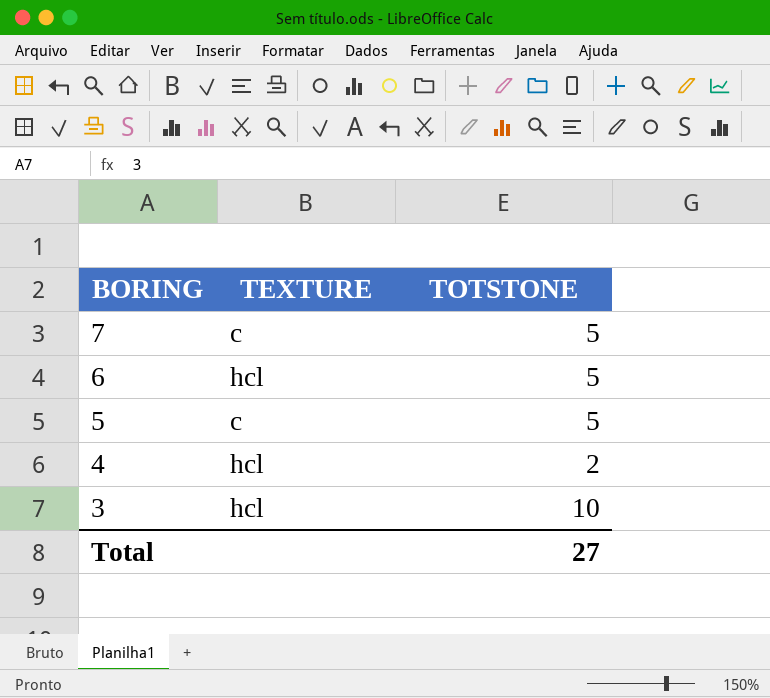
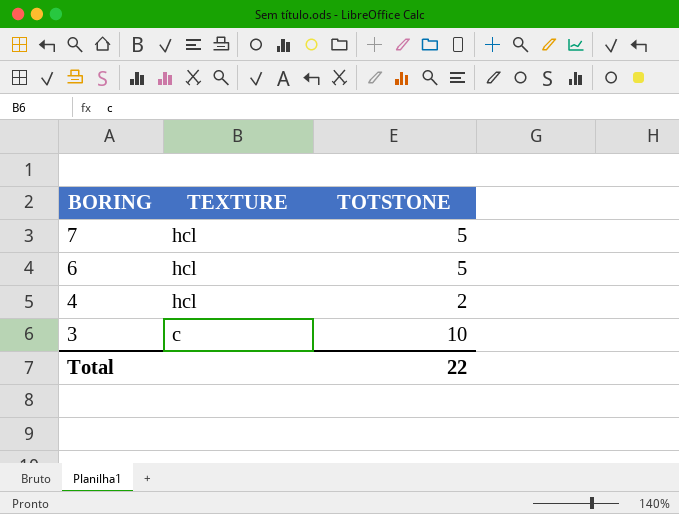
row 5: c | 5 -> none
7 | TEXTURE: c -> hcl
3 | TEXTURE: hcl -> c
Total | TOTSTONE: 27 -> 22

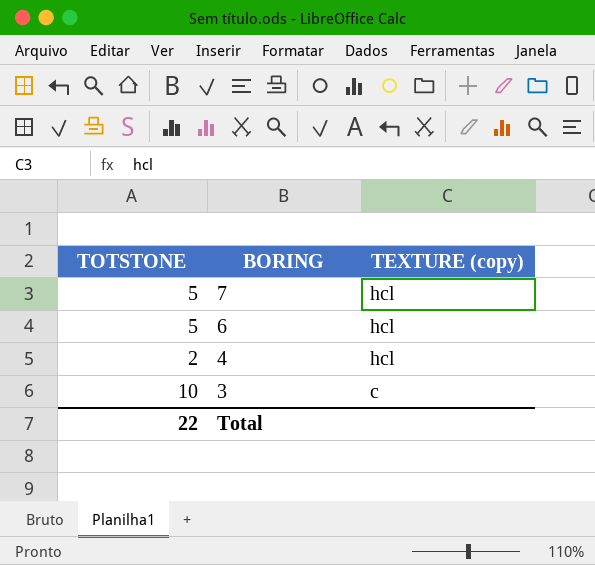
column TOTSTONE | position: 3 -> 1
column name: TEXTURE -> TEXTURE (copy)

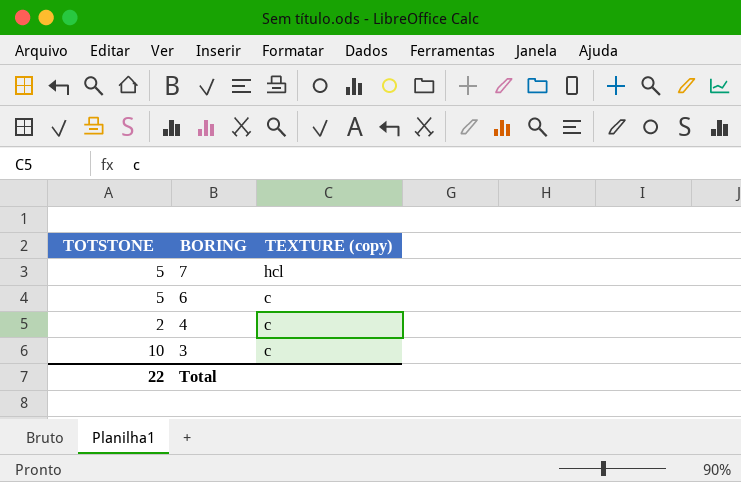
6 | TEXTURE (copy): hcl -> c
4 | TEXTURE (copy): hcl -> c

